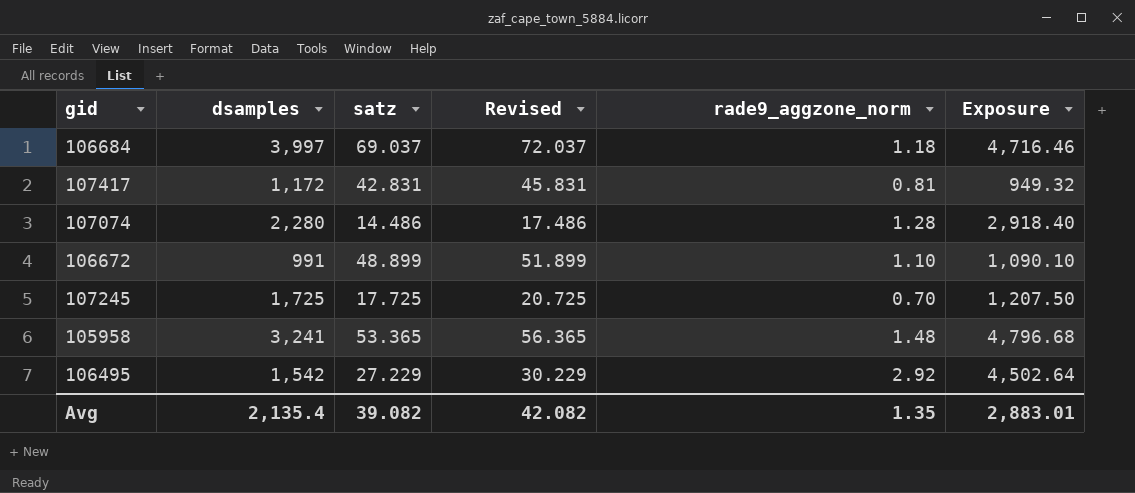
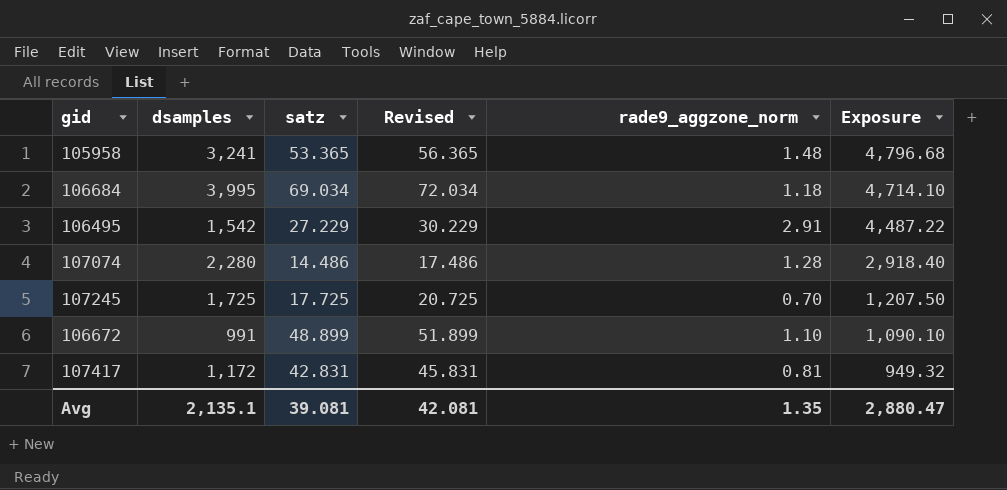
row order: none -> Exposure descending
106684 | dsamples: 3,997 -> 3,995
106684 | satz: 69.037 -> 69.034
106684 | Revised: 72.037 -> 72.034
106684 | Exposure: 4,716.46 -> 4,714.10
106495 | rade9_aggzone_norm: 2.92 -> 2.91
106495 | Exposure: 4,502.64 -> 4,487.22
Avg | dsamples: 2,135.4 -> 2,135.1
Avg | satz: 39.082 -> 39.081
Avg | Revised: 42.082 -> 42.081
Avg | Exposure: 2,883.01 -> 2,880.47

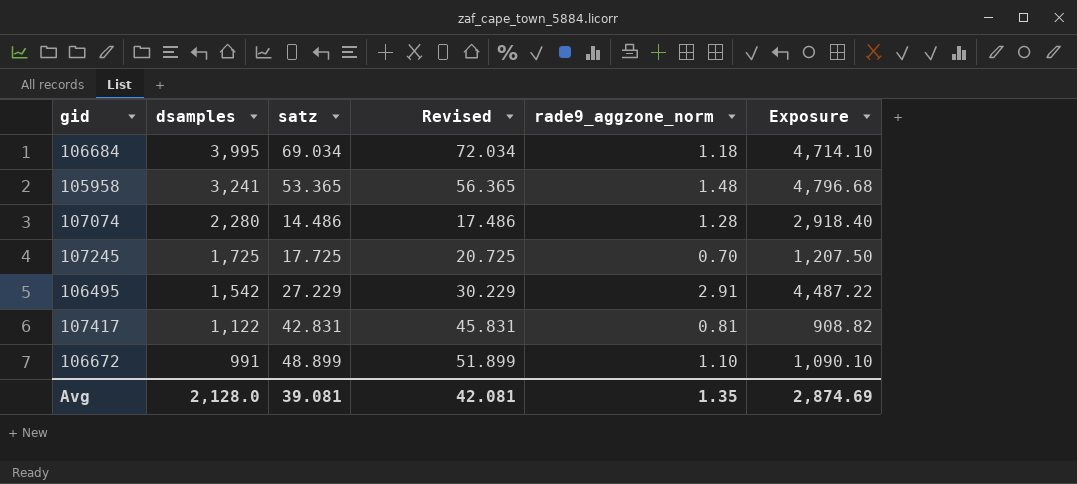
row order: Exposure descending -> dsamples descending
107417 | dsamples: 1,172 -> 1,122
107417 | Exposure: 949.32 -> 908.82
Avg | dsamples: 2,135.1 -> 2,128.0
Avg | Exposure: 2,880.47 -> 2,874.69

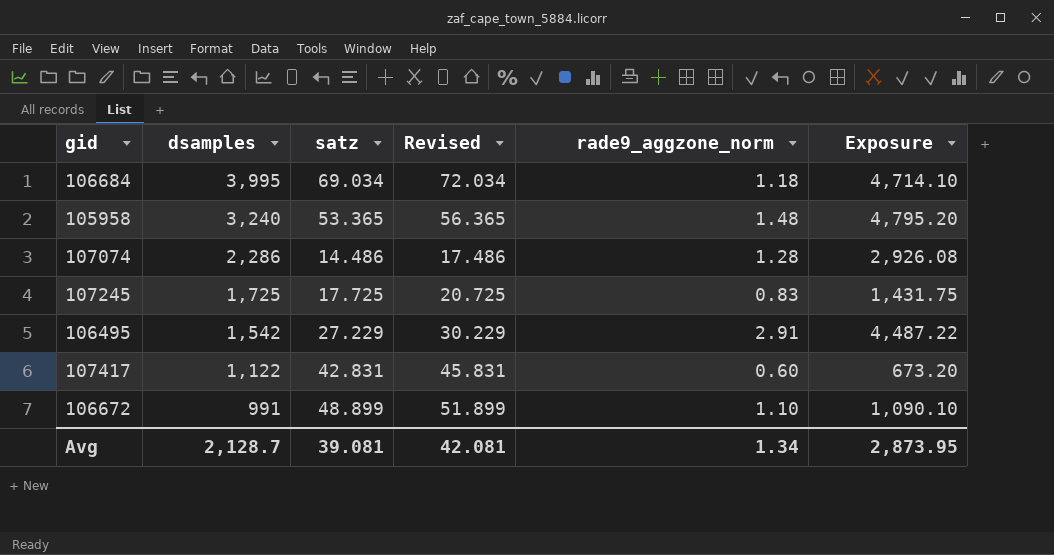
105958 | dsamples: 3,241 -> 3,240
105958 | Exposure: 4,796.68 -> 4,795.20
107074 | dsamples: 2,280 -> 2,286
107074 | Exposure: 2,918.40 -> 2,926.08
107245 | rade9_aggzone_norm: 0.70 -> 0.83
107245 | Exposure: 1,207.50 -> 1,431.75
107417 | rade9_aggzone_norm: 0.81 -> 0.60
107417 | Exposure: 908.82 -> 673.20
Avg | dsamples: 2,128.0 -> 2,128.7
Avg | rade9_aggzone_norm: 1.35 -> 1.34
Avg | Exposure: 2,874.69 -> 2,873.95

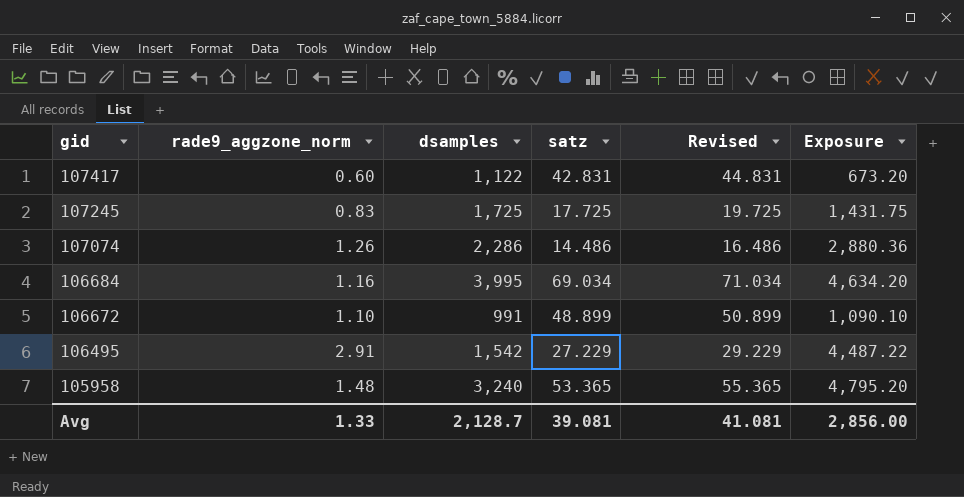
row order: dsamples descending -> gid descending
column rade9_aggzone_norm | position: 5 -> 2
column Revised | formula: [satz] + 3 -> [satz] + 2
107074 | rade9_aggzone_norm: 1.28 -> 1.26
107074 | Exposure: 2,926.08 -> 2,880.36
106684 | rade9_aggzone_norm: 1.18 -> 1.16
106684 | Exposure: 4,714.10 -> 4,634.20
Avg | rade9_aggzone_norm: 1.34 -> 1.33
Avg | Revised: 42.081 -> 41.081
Avg | Exposure: 2,873.95 -> 2,856.00

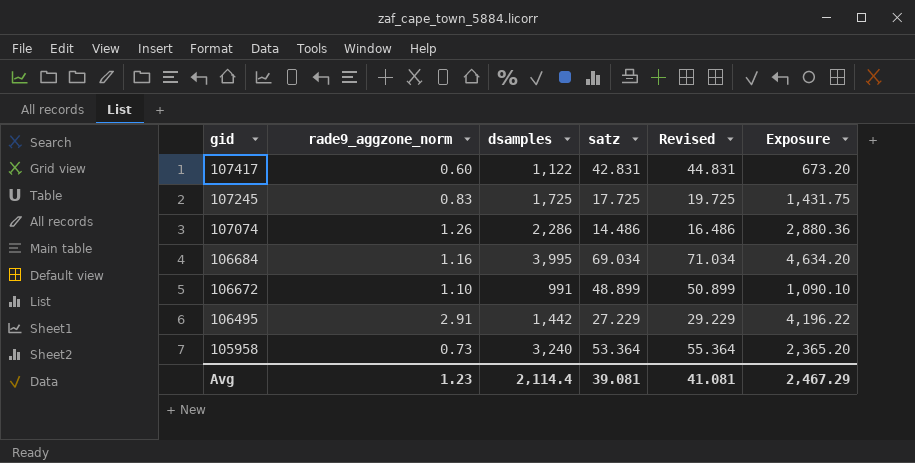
106495 | dsamples: 1,542 -> 1,442
106495 | Exposure: 4,487.22 -> 4,196.22
105958 | rade9_aggzone_norm: 1.48 -> 0.73
105958 | satz: 53.365 -> 53.364
105958 | Revised: 55.365 -> 55.364
105958 | Exposure: 4,795.20 -> 2,365.20
Avg | rade9_aggzone_norm: 1.33 -> 1.23
Avg | dsamples: 2,128.7 -> 2,114.4
Avg | Exposure: 2,856.00 -> 2,467.29

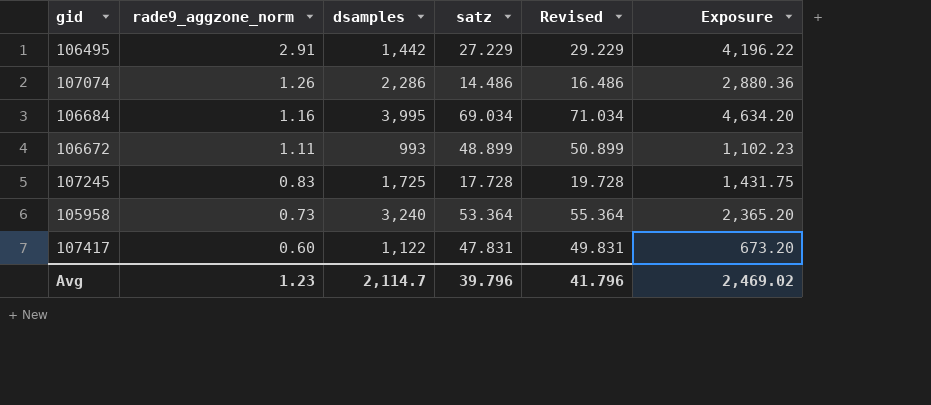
row order: gid descending -> rade9_aggzone_norm descending
106672 | rade9_aggzone_norm: 1.10 -> 1.11
106672 | dsamples: 991 -> 993
106672 | Exposure: 1,090.10 -> 1,102.23
107245 | satz: 17.725 -> 17.728
107245 | Revised: 19.725 -> 19.728
107417 | satz: 42.831 -> 47.831
107417 | Revised: 44.831 -> 49.831
Avg | dsamples: 2,114.4 -> 2,114.7
Avg | satz: 39.081 -> 39.796
Avg | Revised: 41.081 -> 41.796
Avg | Exposure: 2,467.29 -> 2,469.02

